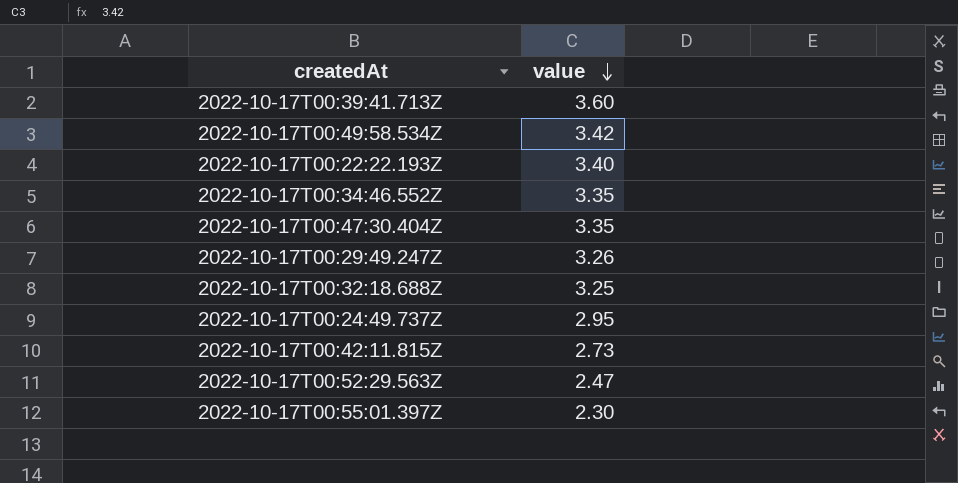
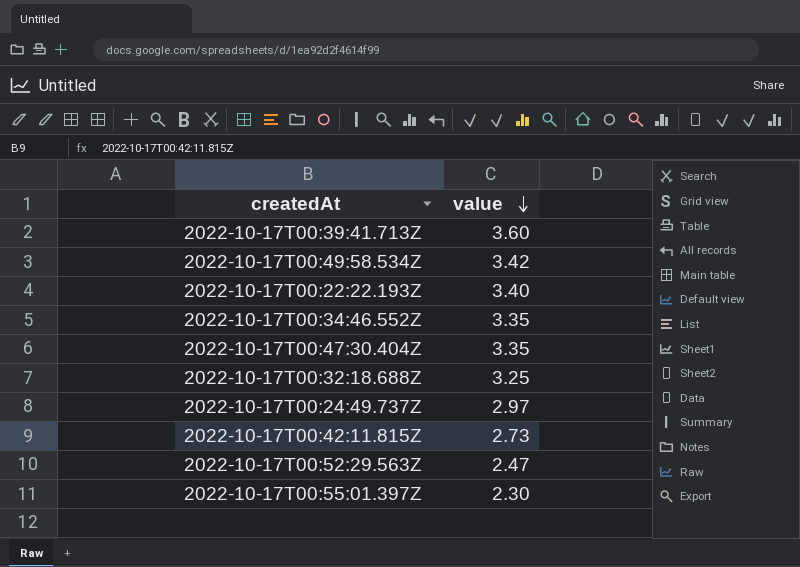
row 2022-10-17T00:29:49.247Z: 3.26 -> none
2022-10-17T00:24:49.737Z | value: 2.95 -> 2.97

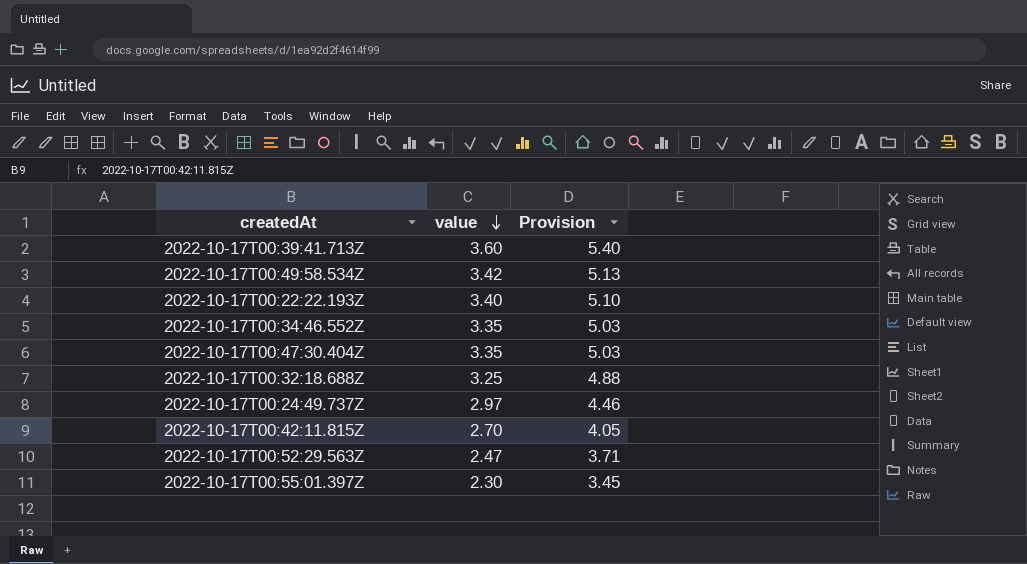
column Provision | formula: none -> [value] * 1.5
2022-10-17T00:42:11.815Z | value: 2.73 -> 2.70

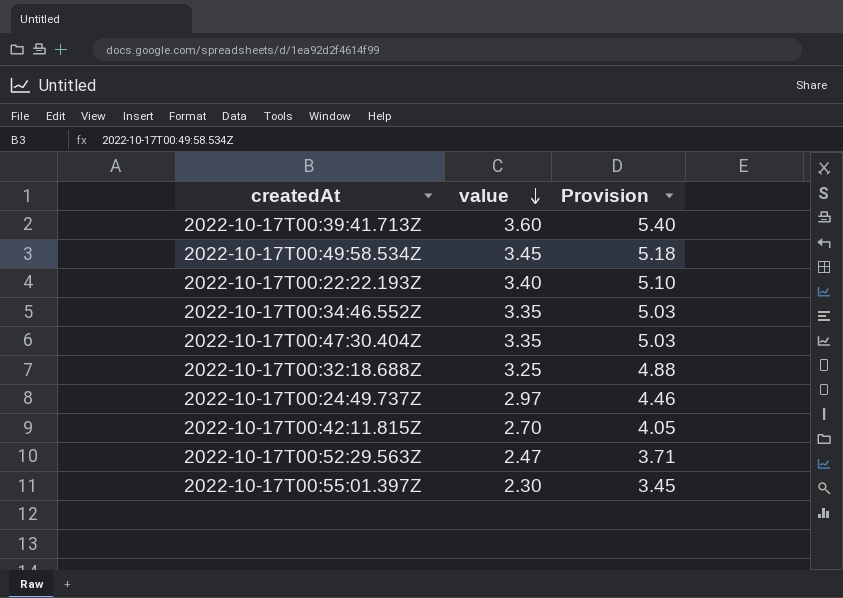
2022-10-17T00:49:58.534Z | value: 3.42 -> 3.45
2022-10-17T00:49:58.534Z | Provision: 5.13 -> 5.18

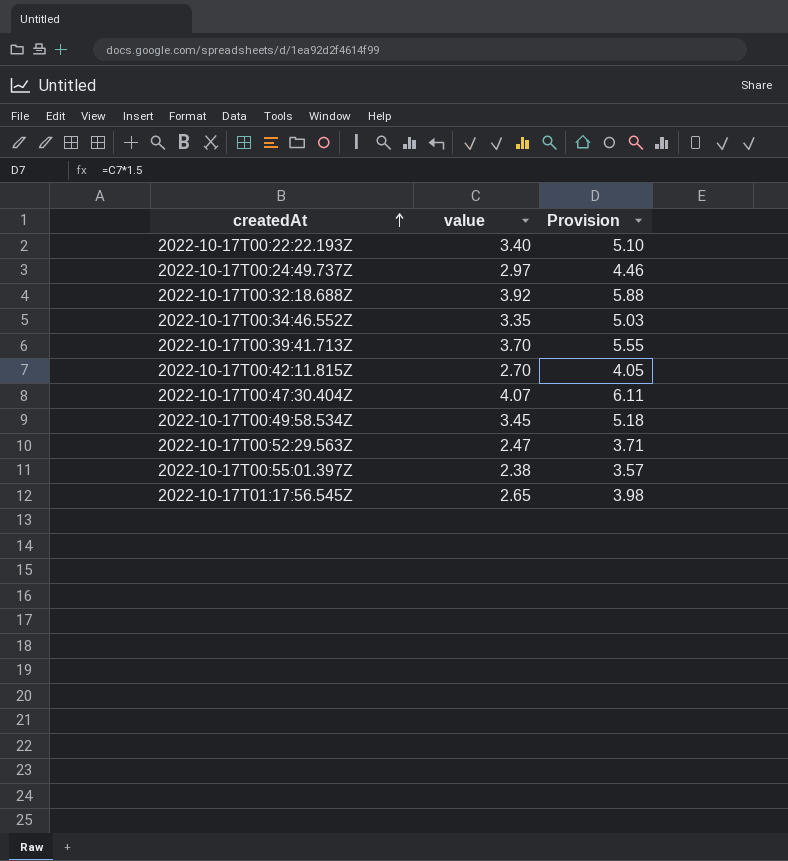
row order: value descending -> createdAt ascending
2022-10-17T00:32:18.688Z | value: 3.25 -> 3.92
2022-10-17T00:32:18.688Z | Provision: 4.88 -> 5.88
2022-10-17T00:39:41.713Z | value: 3.60 -> 3.70
2022-10-17T00:39:41.713Z | Provision: 5.40 -> 5.55
2022-10-17T00:47:30.404Z | value: 3.35 -> 4.07
2022-10-17T00:47:30.404Z | Provision: 5.03 -> 6.11
2022-10-17T00:55:01.397Z | value: 2.30 -> 2.38
2022-10-17T00:55:01.397Z | Provision: 3.45 -> 3.57
row 2022-10-17T01:17:56.545Z: none -> 2.65 | 3.98

